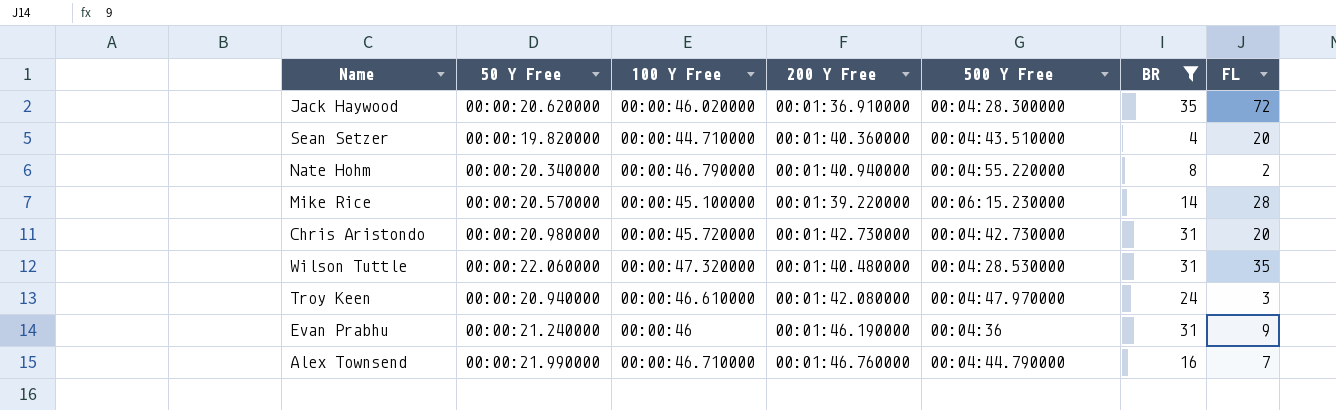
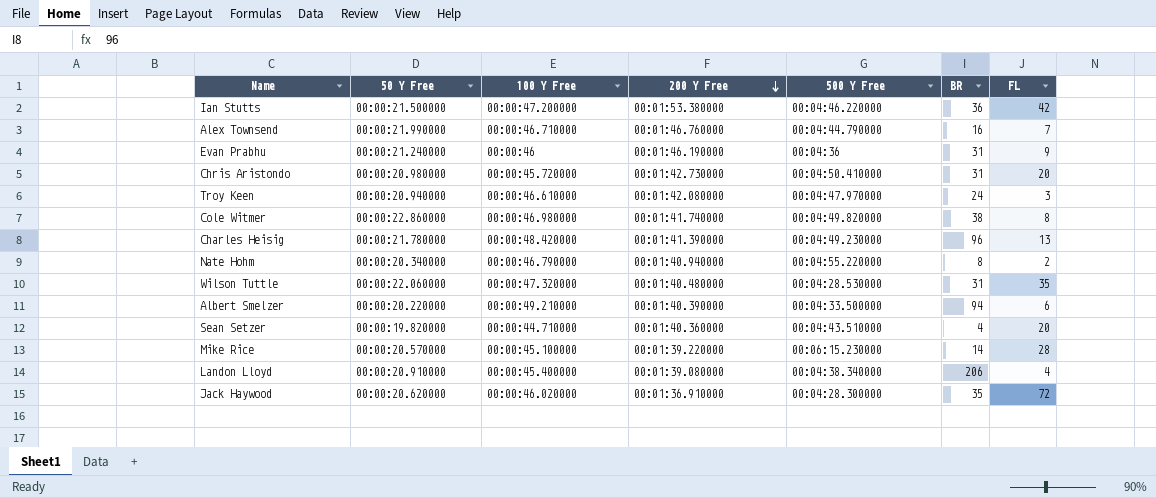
filter: BR <= 35 -> none
row order: none -> 200 Y Free descending
Chris Aristondo | 500 Y Free: 00:04:42.730000 -> 00:04:50.410000

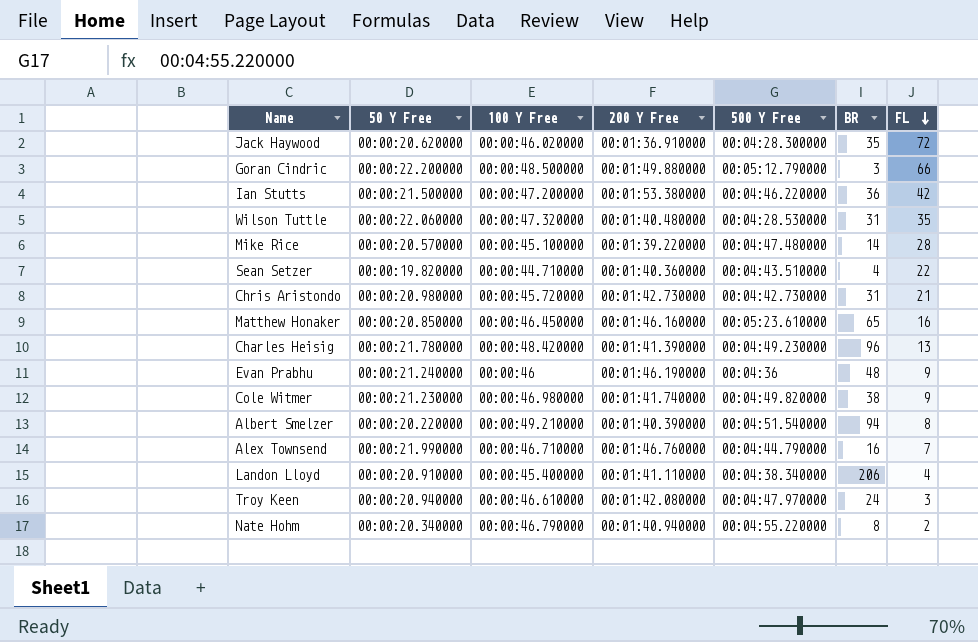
row order: 200 Y Free descending -> FL descending
row Goran Cindric: none -> 00:00:22.200000 | 00:00:48.500000 | 00:01:49.880000 | 00:05:12.790000 | 3 | 66
Mike Rice | 500 Y Free: 00:06:15.230000 -> 00:04:47.480000
Sean Setzer | FL: 20 -> 22
Chris Aristondo | 500 Y Free: 00:04:50.410000 -> 00:04:42.730000
Chris Aristondo | FL: 20 -> 21
row Matthew Honaker: none -> 00:00:20.850000 | 00:00:46.450000 | 00:01:46.160000 | 00:05:23.610000 | 65 | 16
Evan Prabhu | BR: 31 -> 48
Cole Witmer | 50 Y Free: 00:00:22.860000 -> 00:00:21.230000
Cole Witmer | FL: 8 -> 9
Albert Smelzer | 500 Y Free: 00:04:33.500000 -> 00:04:51.540000
Albert Smelzer | FL: 6 -> 8
Landon Lloyd | 200 Y Free: 00:01:39.080000 -> 00:01:41.110000

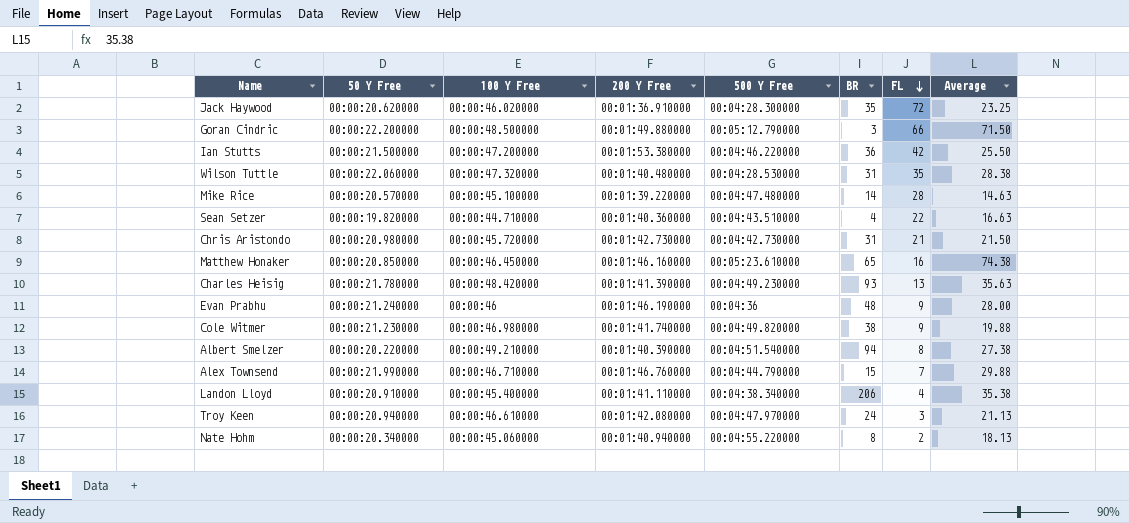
column Average | position: none -> 8
Charles Heisig | BR: 96 -> 93
Alex Townsend | BR: 16 -> 15
Nate Hohm | 100 Y Free: 00:00:46.790000 -> 00:00:45.060000

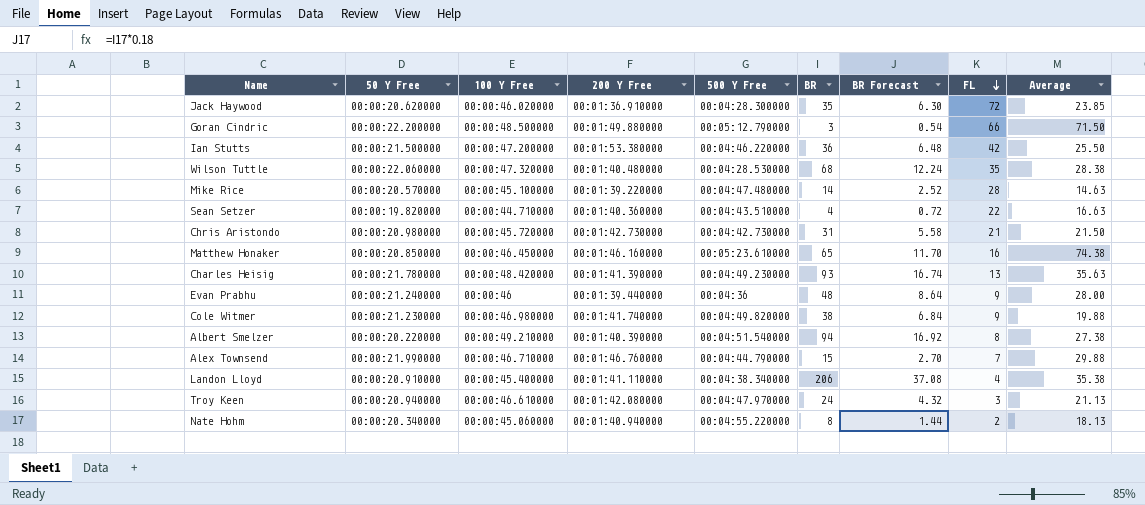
column BR Forecast | formula: none -> [BR] * 0.18
Jack Haywood | Average: 23.25 -> 23.85
Wilson Tuttle | BR: 31 -> 68
Evan Prabhu | 200 Y Free: 00:01:46.190000 -> 00:01:39.440000

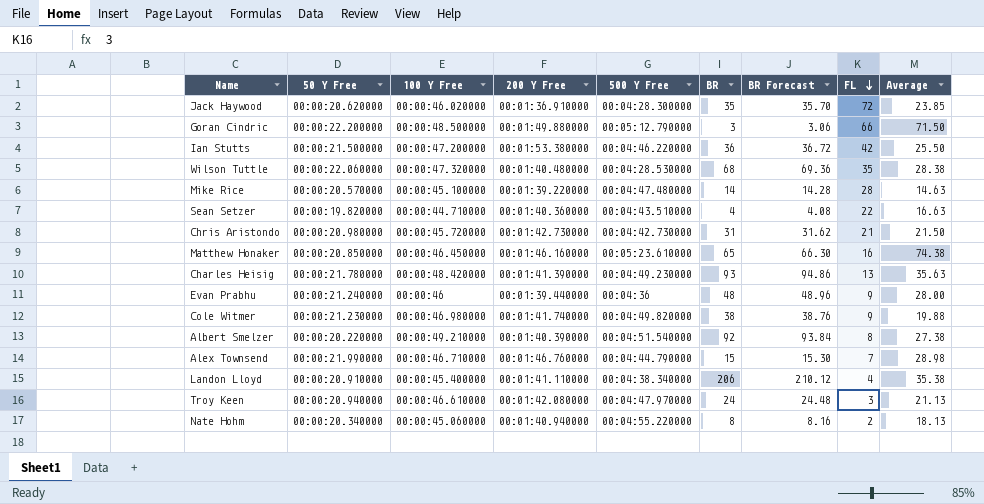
column BR Forecast | formula: [BR] * 0.18 -> [BR] * 1.02
Albert Smelzer | BR: 94 -> 92
Alex Townsend | Average: 29.88 -> 28.98

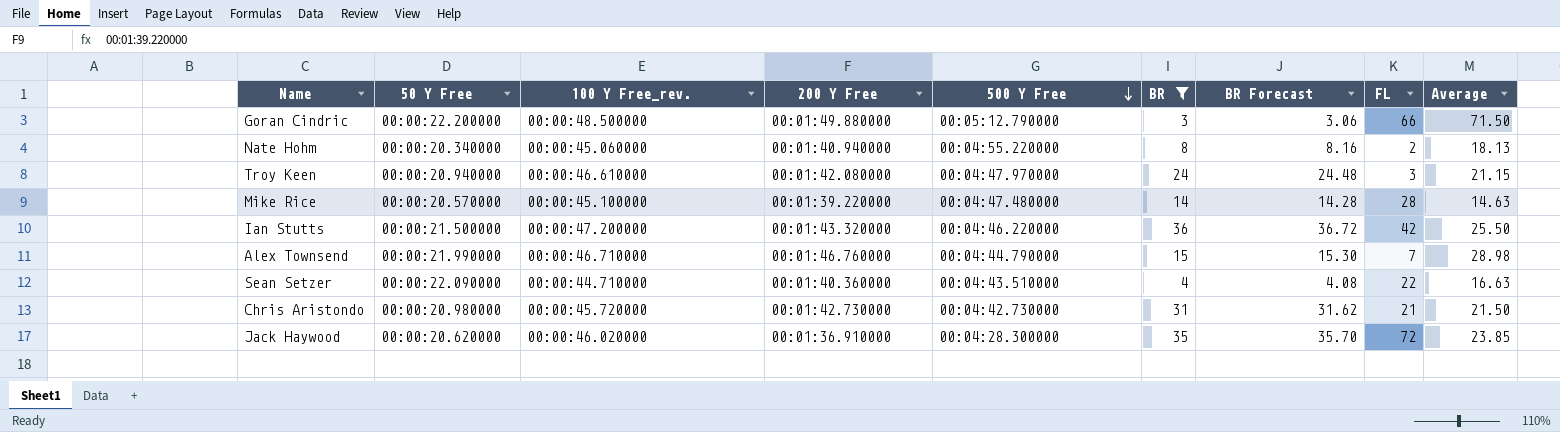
filter: none -> BR <= 36
row order: FL descending -> 500 Y Free descending
column name: 100 Y Free -> 100 Y Free_rev.
Troy Keen | Average: 21.13 -> 21.15
Ian Stutts | 200 Y Free: 00:01:53.380000 -> 00:01:43.320000
Sean Setzer | 50 Y Free: 00:00:19.820000 -> 00:00:22.090000

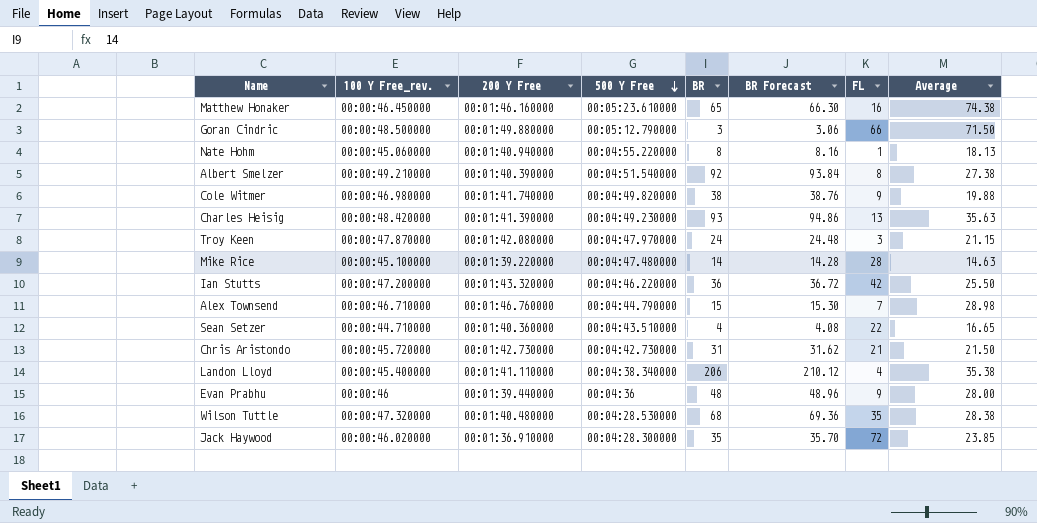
filter: BR <= 36 -> none
column 50 Y Free | position: 2 -> none
Nate Hohm | FL: 2 -> 1
Troy Keen | 100 Y Free_rev.: 00:00:46.610000 -> 00:00:47.870000
Sean Setzer | Average: 16.63 -> 16.65

